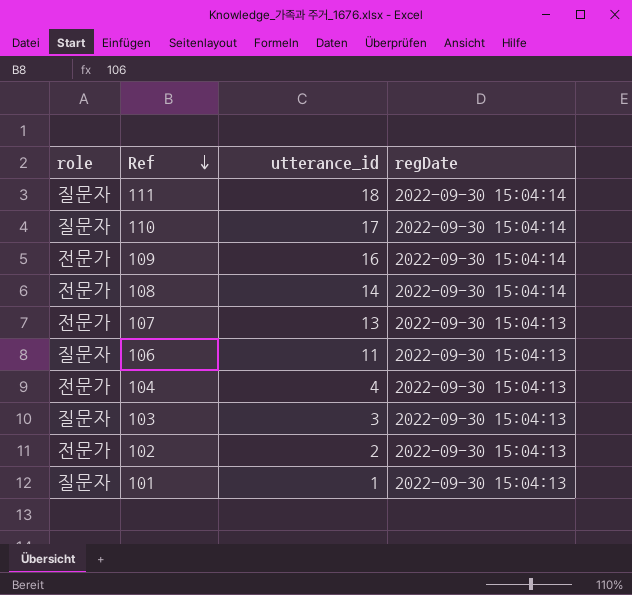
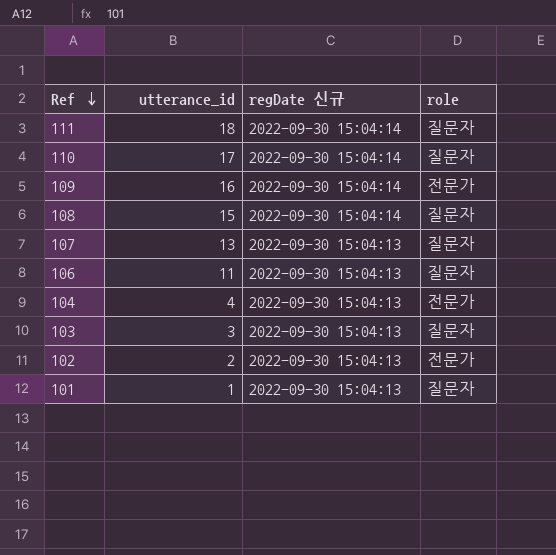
column name: regDate -> regDate 신규
column role | position: 1 -> 4
108 | utterance_id: 14 -> 15
108 | role: 전문가 -> 질문자
107 | role: 전문가 -> 질문자

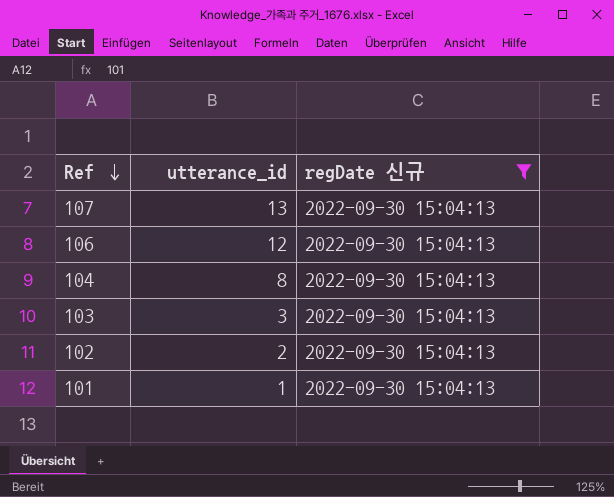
filter: none -> regDate 신규 = 2022-09-30 15:04:13
column role | position: 4 -> none
106 | utterance_id: 11 -> 12
104 | utterance_id: 4 -> 8

